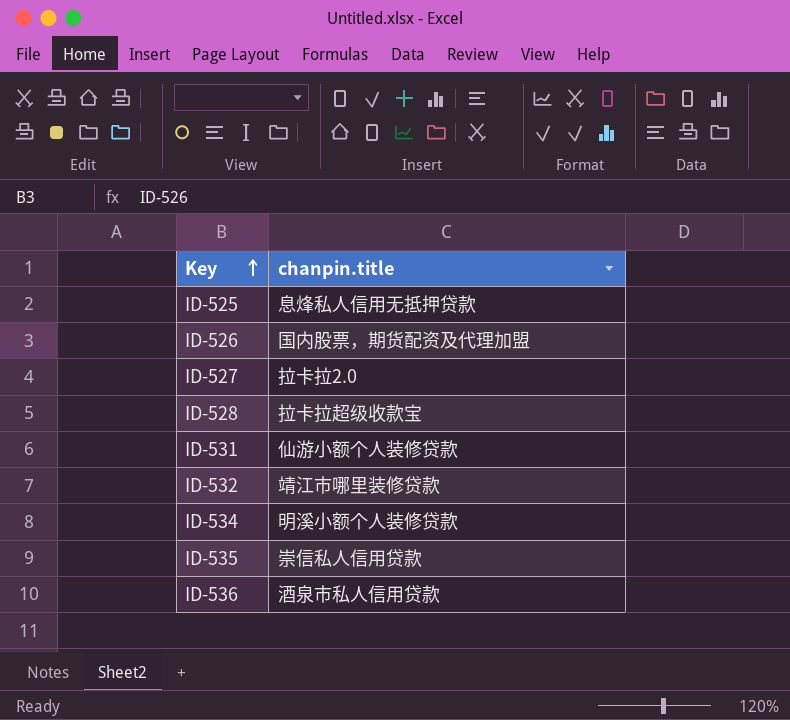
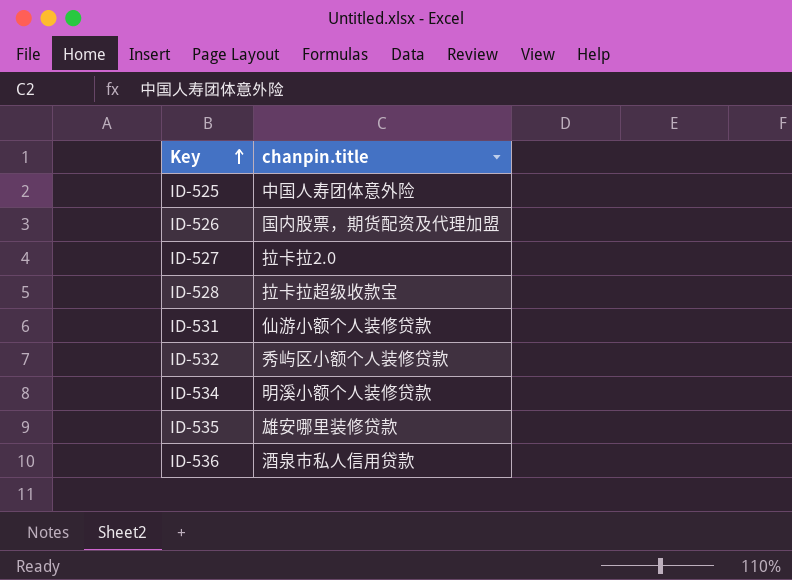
ID-525 | chanpin.title: 息烽私人信用无抵押贷款 -> 中国人寿团体意外险
ID-532 | chanpin.title: 靖江市哪里装修贷款 -> 秀屿区小额个人装修贷款
ID-535 | chanpin.title: 崇信私人信用贷款 -> 雄安哪里装修贷款

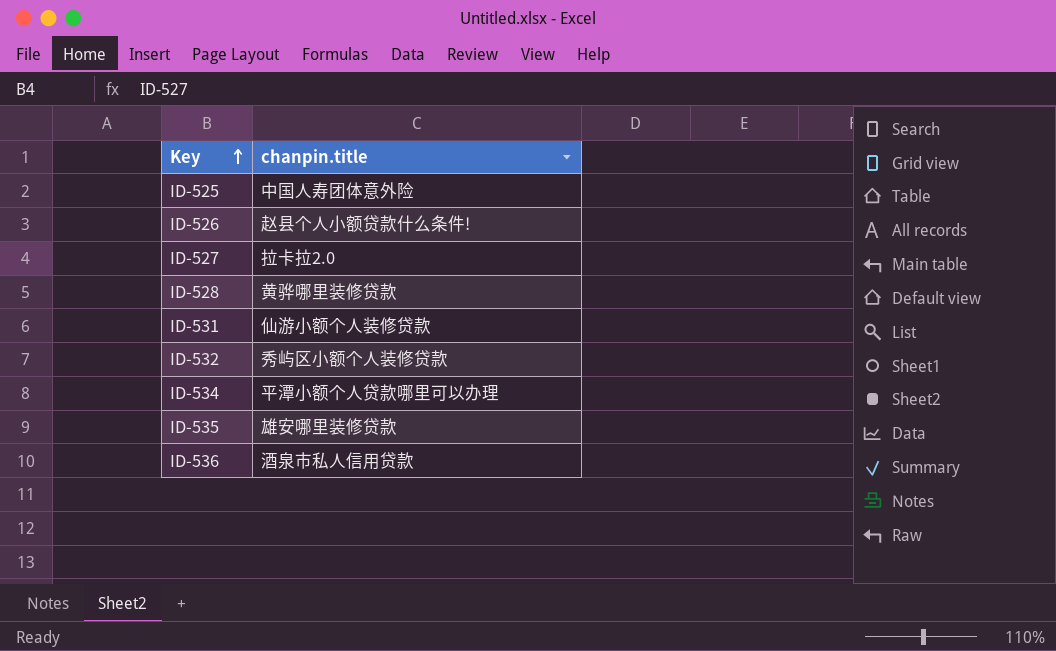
ID-526 | chanpin.title: 国内股票，期货配资及代理加盟 -> 赵县个人小额贷款什么条件!
ID-528 | chanpin.title: 拉卡拉超级收款宝 -> 黄骅哪里装修贷款
ID-534 | chanpin.title: 明溪小额个人装修贷款 -> 平潭小额个人贷款哪里可以办理

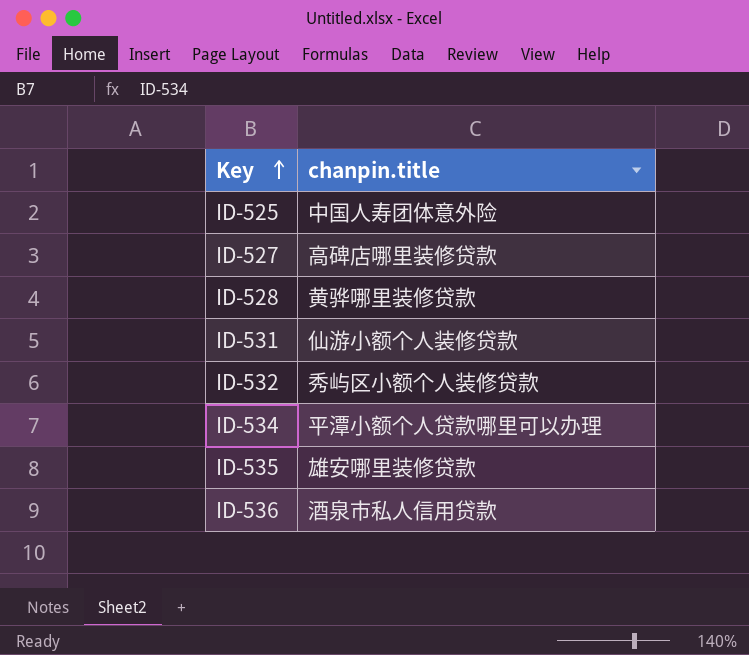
row ID-526: 赵县个人小额贷款什么条件! -> none
ID-527 | chanpin.title: 拉卡拉2.0 -> 高碑店哪里装修贷款

